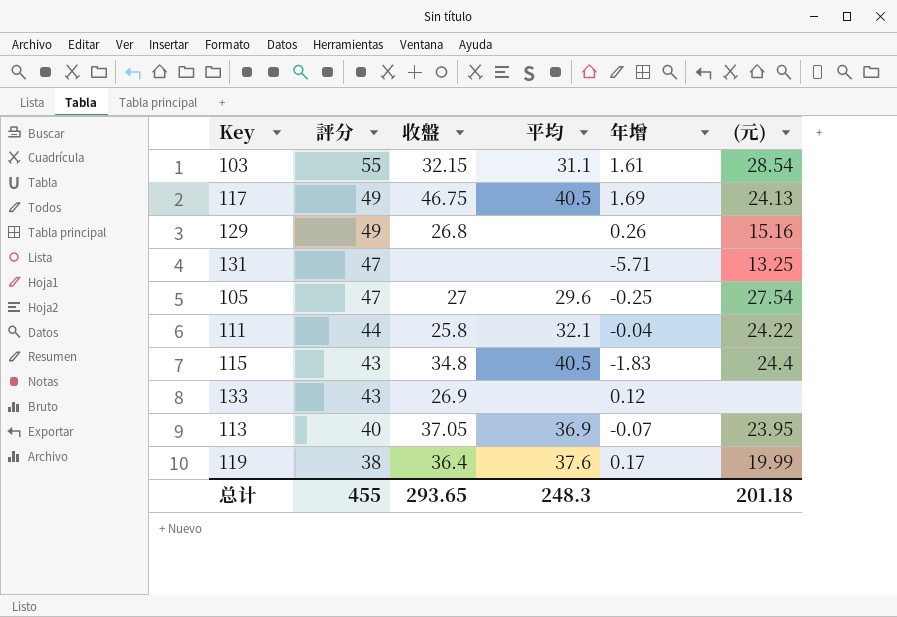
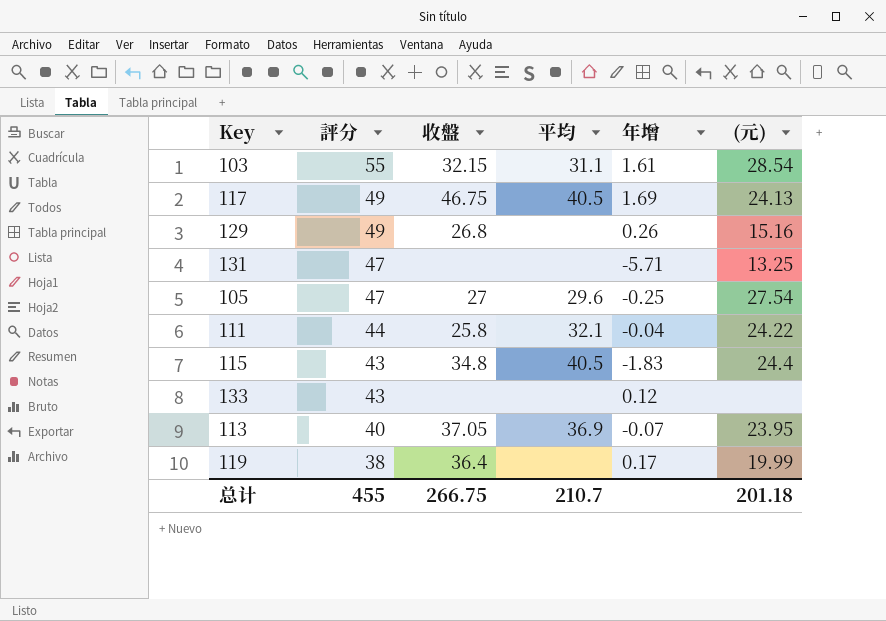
133 | 收盤: 26.9 -> none
119 | 平均: 37.6 -> none
总计 | 收盤: 293.65 -> 266.75
总计 | 平均: 248.3 -> 210.7

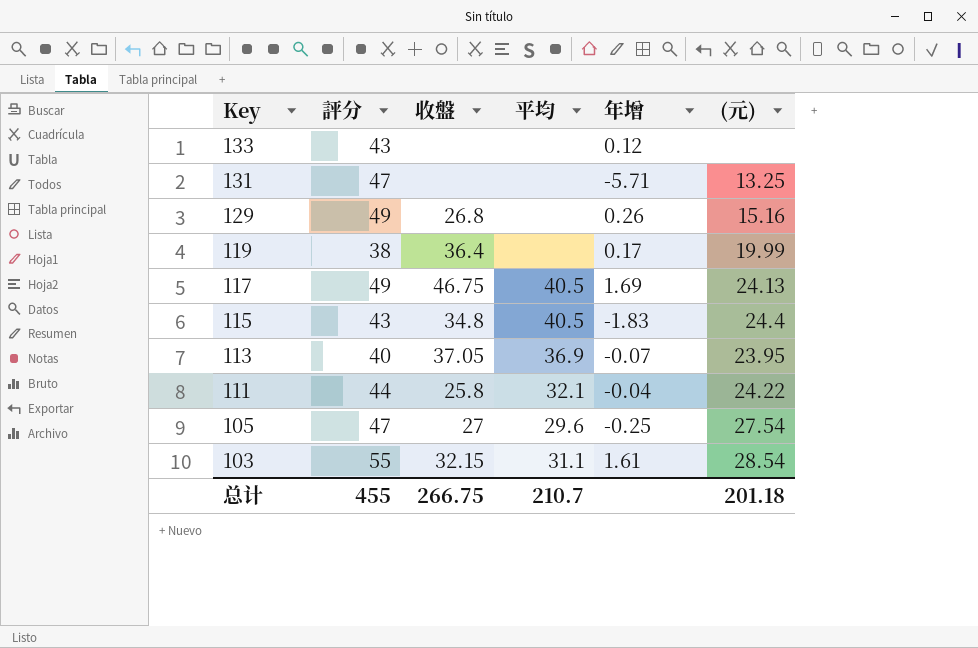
row order: 評分 descending -> Key descending

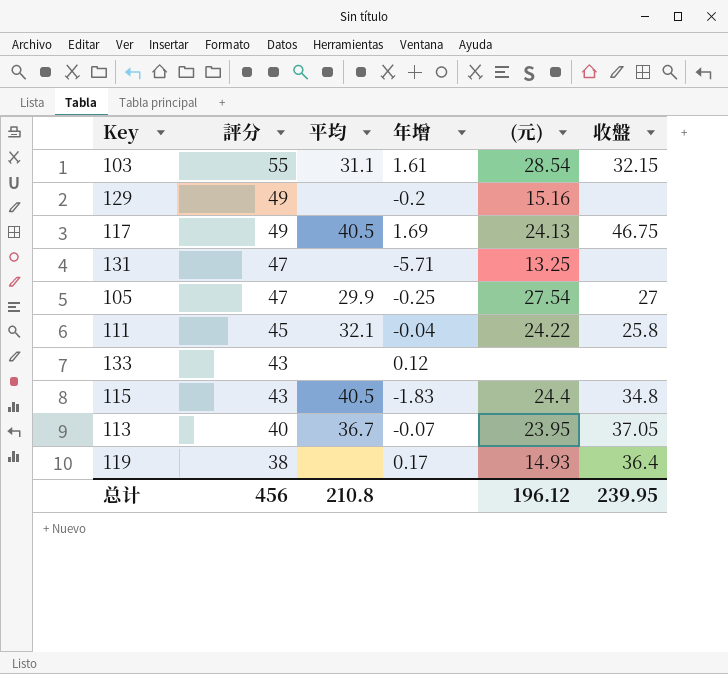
row order: Key descending -> 評分 descending
column 收盤 | position: 3 -> 6
129 | 年增: 0.26 -> -0.2
129 | 收盤: 26.8 -> none
105 | 平均: 29.6 -> 29.9
111 | 評分: 44 -> 45
113 | 平均: 36.9 -> 36.7
119 | (元): 19.99 -> 14.93
总计 | 評分: 455 -> 456
总计 | 平均: 210.7 -> 210.8
总计 | (元): 201.18 -> 196.12
总计 | 收盤: 266.75 -> 239.95

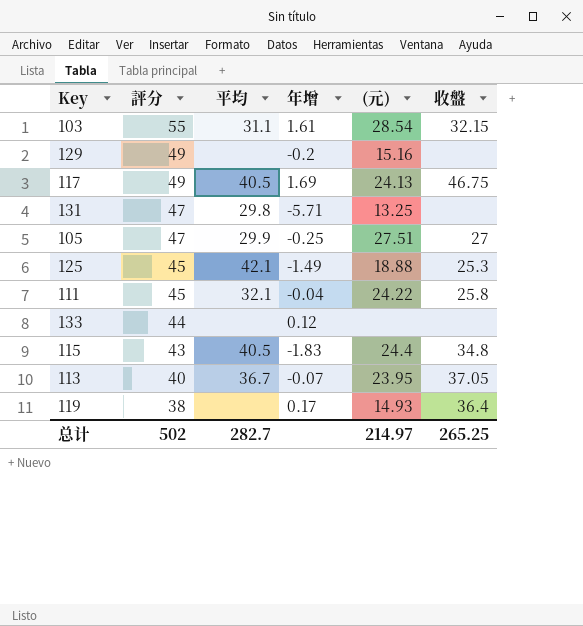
131 | 平均: none -> 29.8
105 | (元): 27.54 -> 27.51
row 125: none -> 45 | 42.1 | -1.49 | 18.88 | 25.3
133 | 評分: 43 -> 44
总计 | 評分: 456 -> 502
总计 | 平均: 210.8 -> 282.7
总计 | (元): 196.12 -> 214.97
总计 | 收盤: 239.95 -> 265.25

